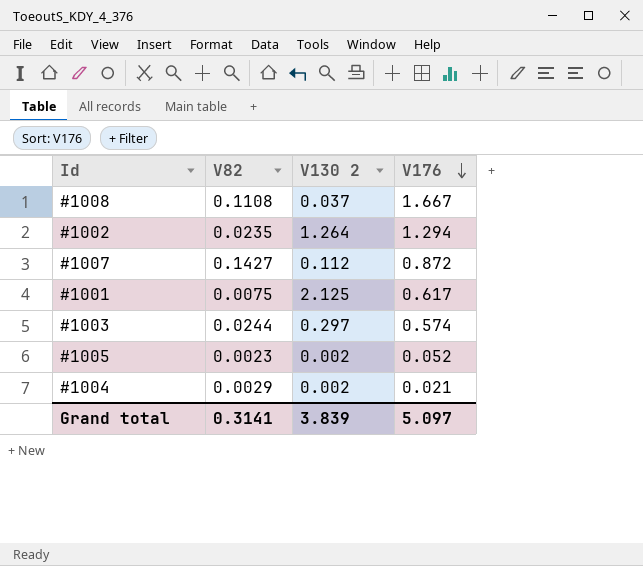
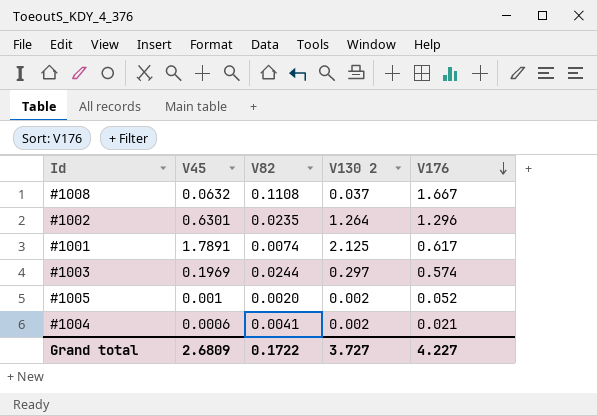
column V45 | position: none -> 2
row #1007: 0.1427 | 0.112 | 0.872 -> none
#1002 | V176: 1.294 -> 1.296
#1001 | V82: 0.0075 -> 0.0074
#1005 | V82: 0.0023 -> 0.0020
#1004 | V82: 0.0029 -> 0.0041
Grand total | V82: 0.3141 -> 0.1722
Grand total | V130 2: 3.839 -> 3.727
Grand total | V176: 5.097 -> 4.227

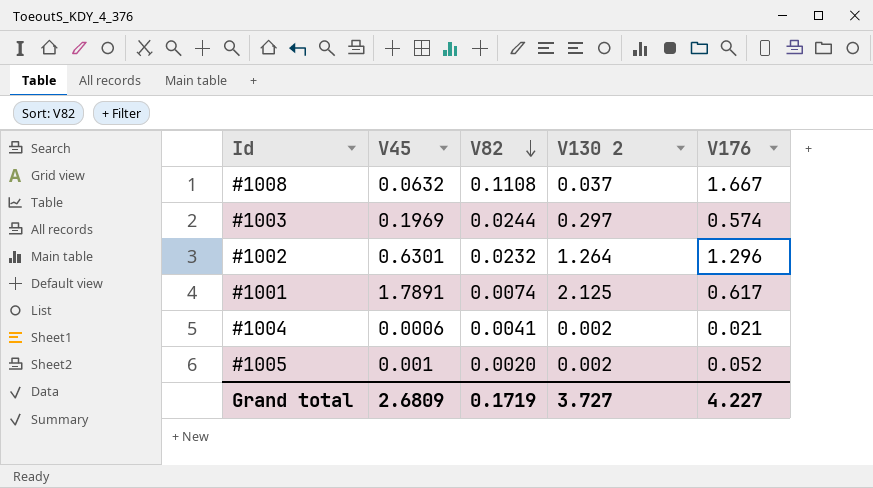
row order: V176 descending -> V82 descending
#1002 | V82: 0.0235 -> 0.0232
Grand total | V82: 0.1722 -> 0.1719

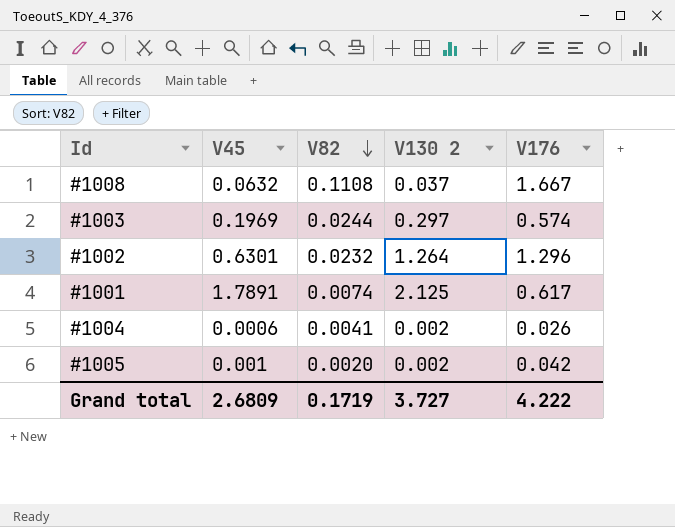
#1004 | V176: 0.021 -> 0.026
#1005 | V176: 0.052 -> 0.042
Grand total | V176: 4.227 -> 4.222

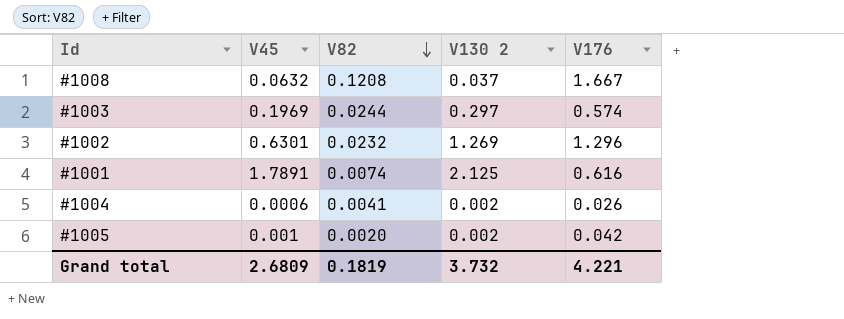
#1008 | V82: 0.1108 -> 0.1208
#1002 | V130 2: 1.264 -> 1.269
#1001 | V176: 0.617 -> 0.616
Grand total | V82: 0.1719 -> 0.1819
Grand total | V130 2: 3.727 -> 3.732
Grand total | V176: 4.222 -> 4.221

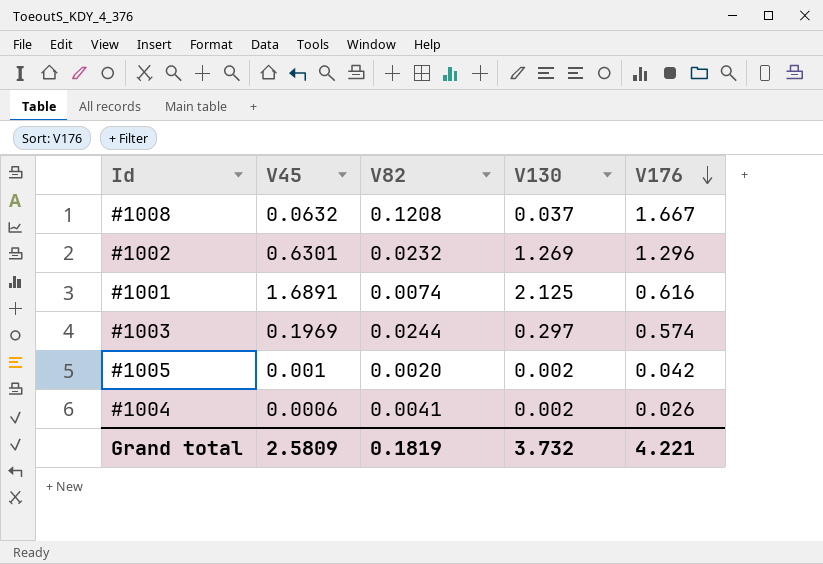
row order: V82 descending -> V176 descending
column name: V130 2 -> V130
#1001 | V45: 1.7891 -> 1.6891
Grand total | V45: 2.6809 -> 2.5809

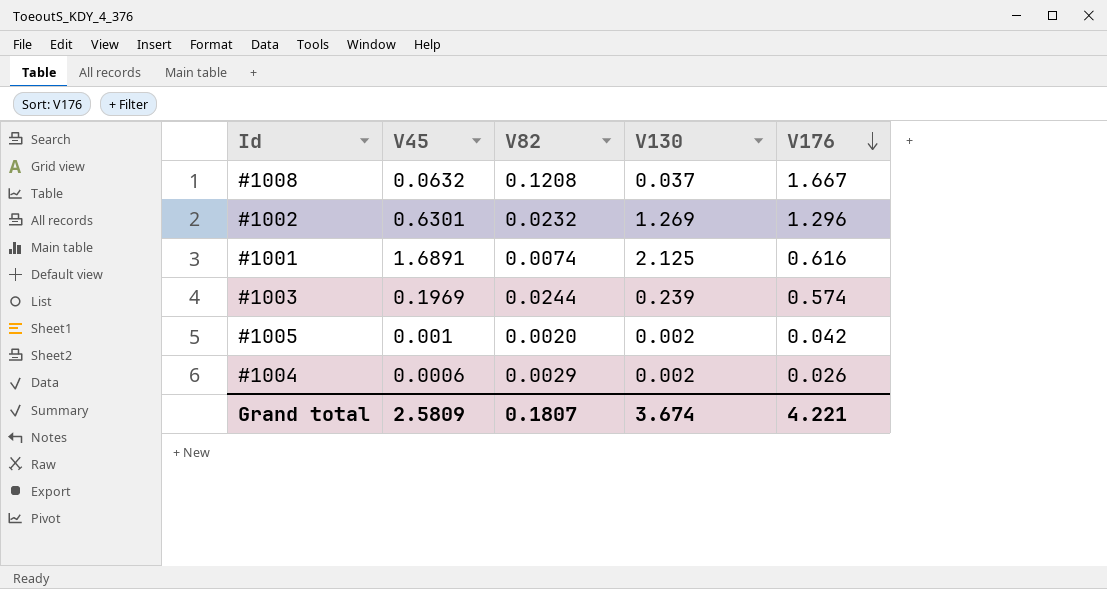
#1003 | V130: 0.297 -> 0.239
#1004 | V82: 0.0041 -> 0.0029
Grand total | V82: 0.1819 -> 0.1807
Grand total | V130: 3.732 -> 3.674

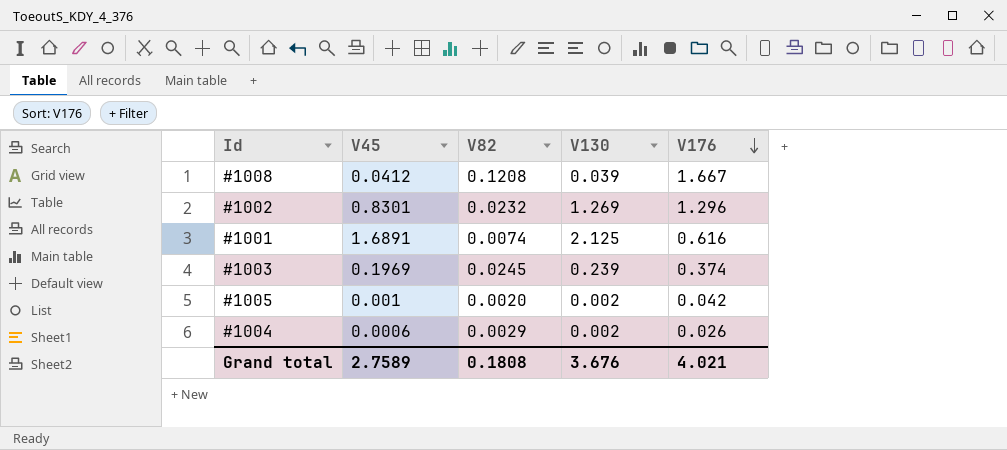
#1008 | V45: 0.0632 -> 0.0412
#1008 | V130: 0.037 -> 0.039
#1002 | V45: 0.6301 -> 0.8301
#1003 | V82: 0.0244 -> 0.0245
#1003 | V176: 0.574 -> 0.374
Grand total | V45: 2.5809 -> 2.7589
Grand total | V82: 0.1807 -> 0.1808
Grand total | V130: 3.674 -> 3.676
Grand total | V176: 4.221 -> 4.021

